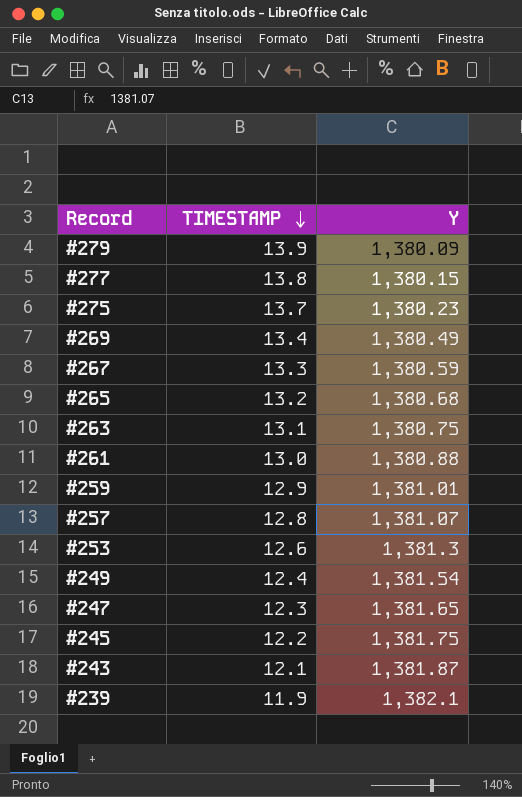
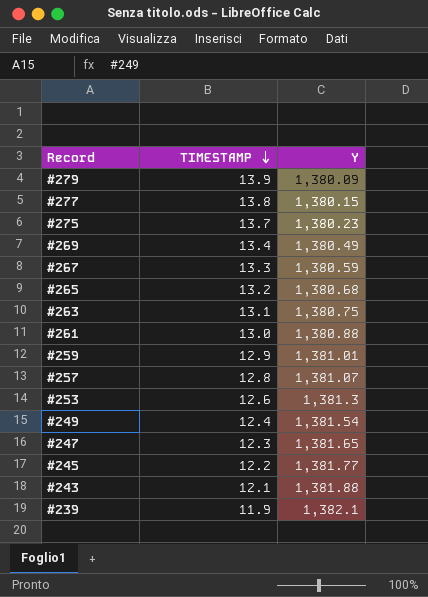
#245 | Y: 1,381.75 -> 1,381.77
#243 | Y: 1,381.87 -> 1,381.88

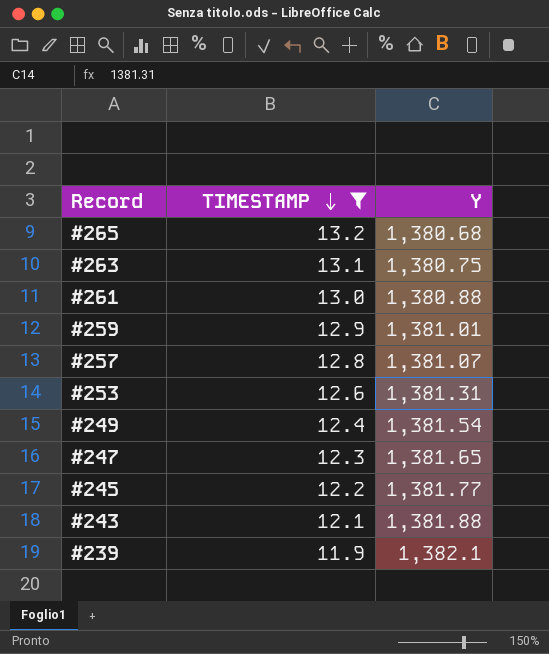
filter: none -> TIMESTAMP <= 13.2
#253 | Y: 1,381.3 -> 1,381.31

